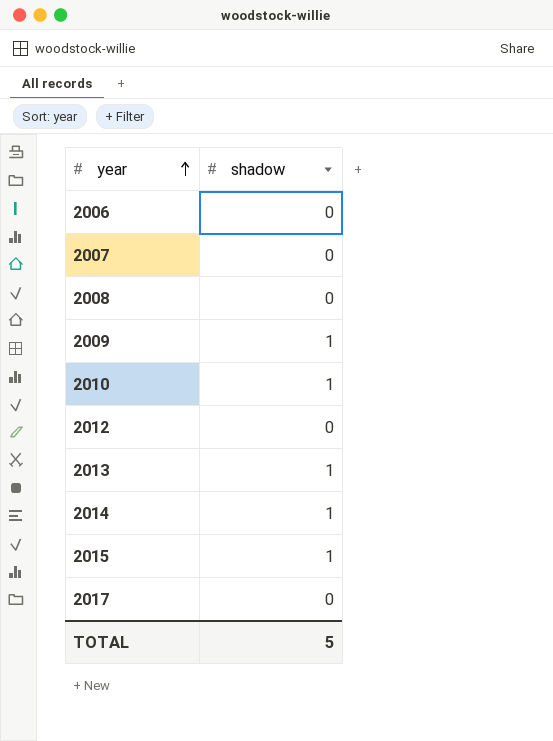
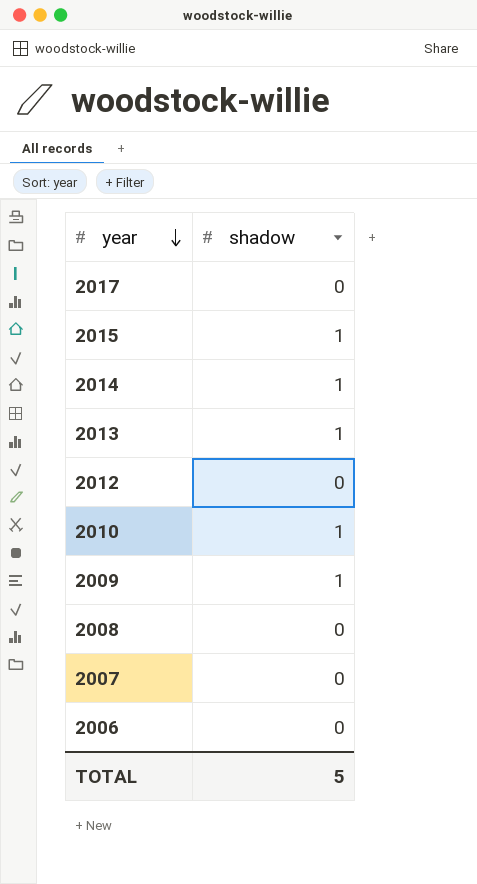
row order: year ascending -> year descending

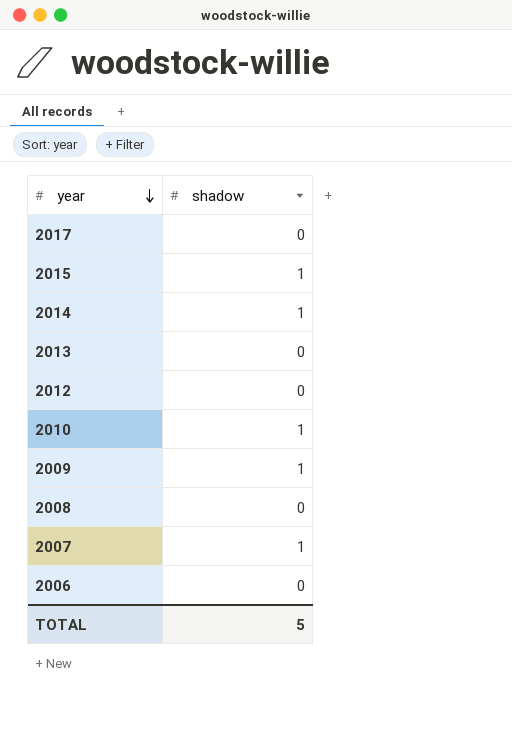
2013 | shadow: 1 -> 0
2007 | shadow: 0 -> 1

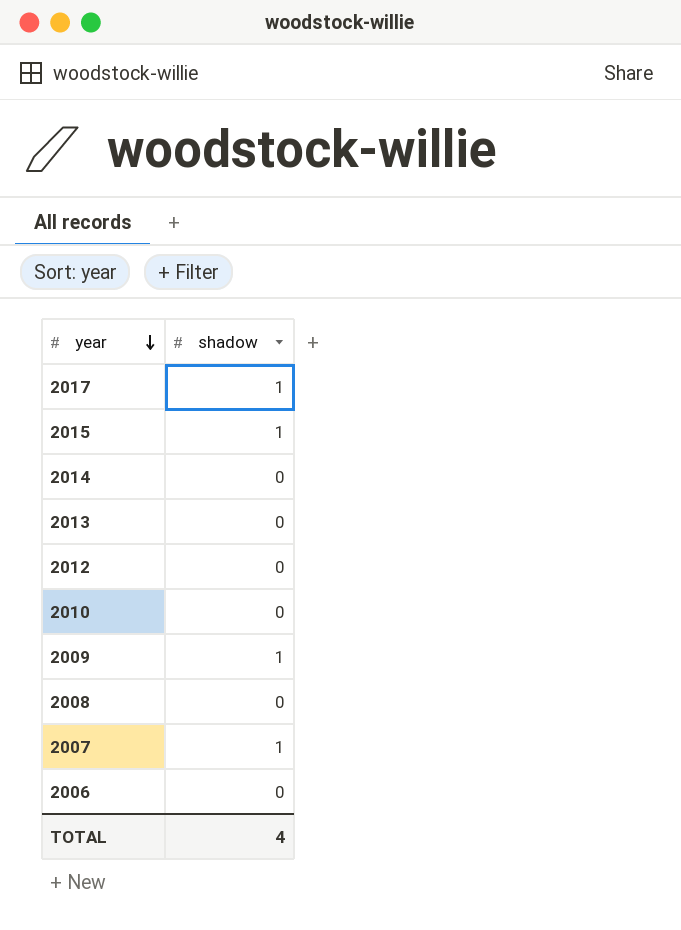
2017 | shadow: 0 -> 1
2014 | shadow: 1 -> 0
2010 | shadow: 1 -> 0
TOTAL | shadow: 5 -> 4

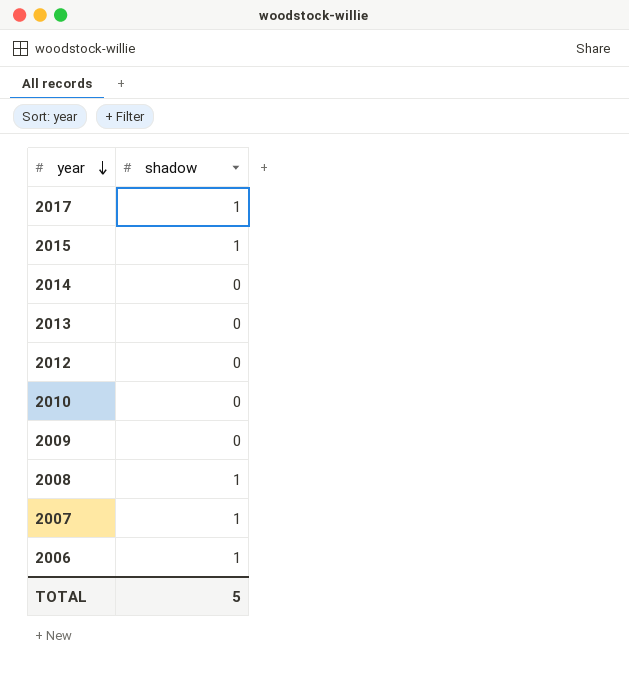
2009 | shadow: 1 -> 0
2008 | shadow: 0 -> 1
2006 | shadow: 0 -> 1
TOTAL | shadow: 4 -> 5

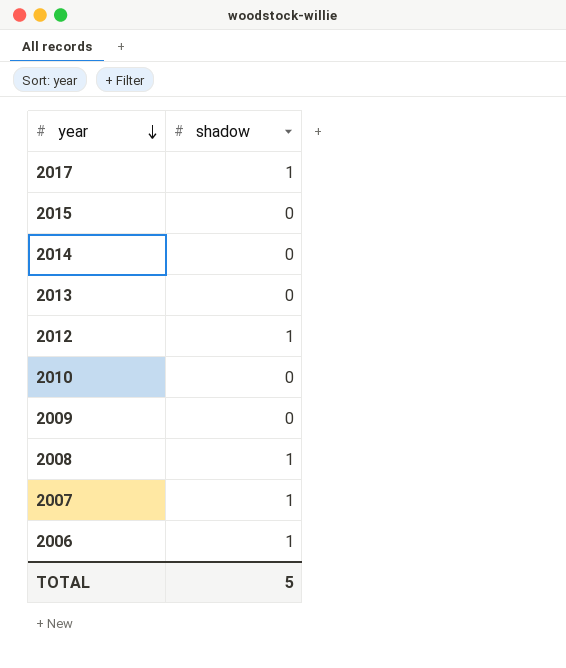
2015 | shadow: 1 -> 0
2012 | shadow: 0 -> 1

